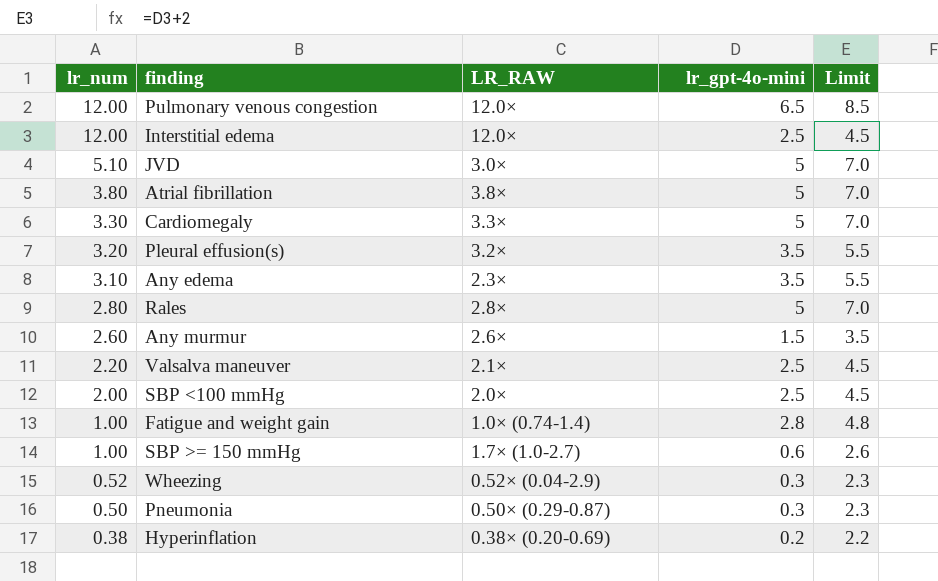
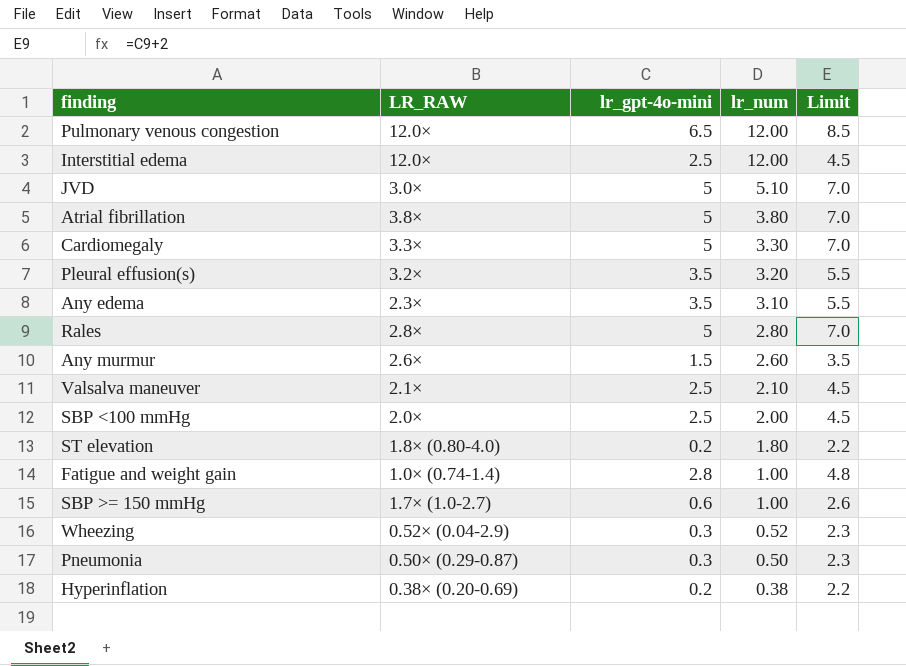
column lr_num | position: 1 -> 4
Valsalva maneuver | lr_num: 2.20 -> 2.10
row ST elevation: none -> 1.8× (0.80-4.0) | 0.2 | 1.80 | 2.2

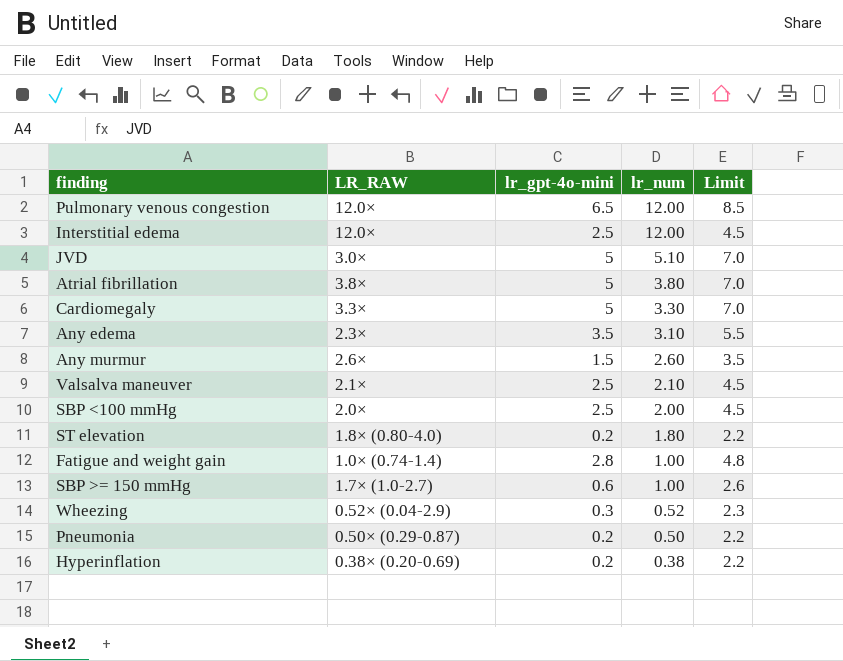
row Pleural effusion(s): 3.2× | 3.5 | 3.20 | 5.5 -> none
row Rales: 2.8× | 5 | 2.80 | 7.0 -> none
Pneumonia | lr_gpt-4o-mini: 0.3 -> 0.2
Pneumonia | Limit: 2.3 -> 2.2

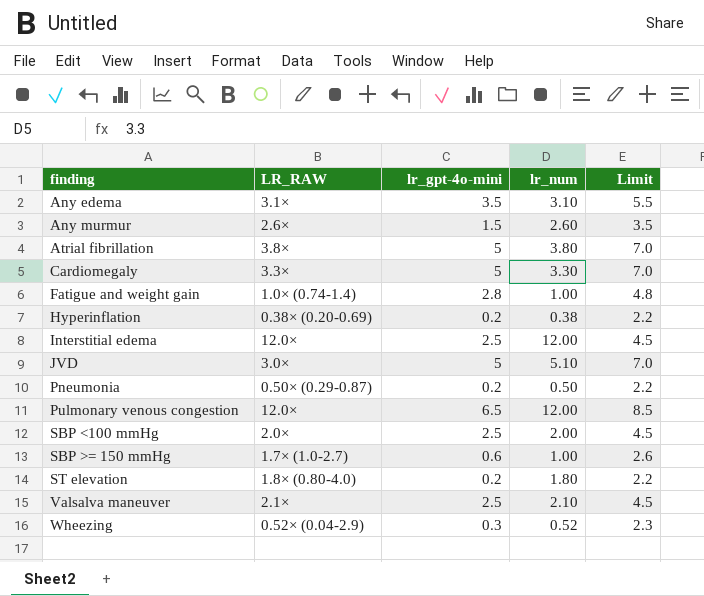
row order: lr_num descending -> finding ascending
Any edema | LR_RAW: 2.3× -> 3.1×

